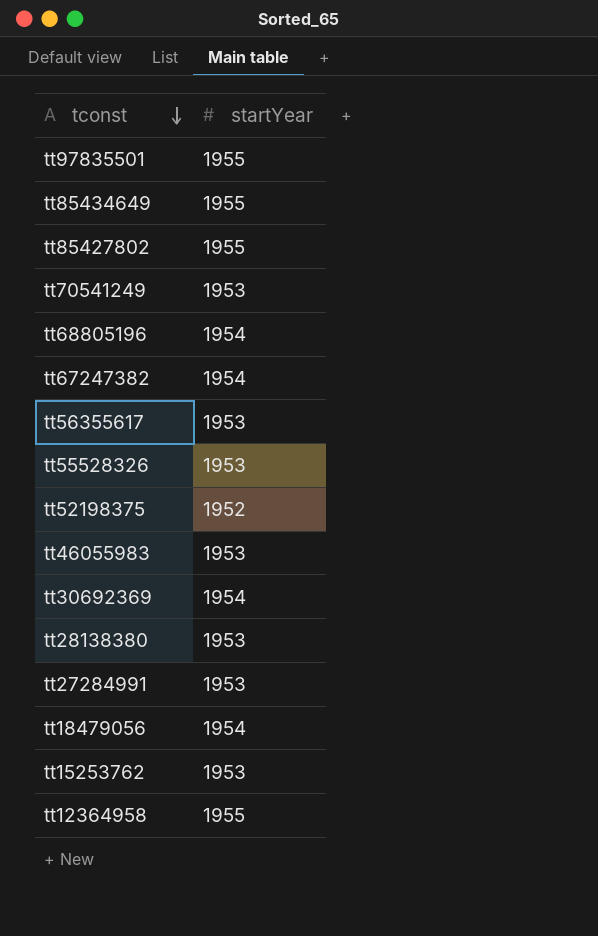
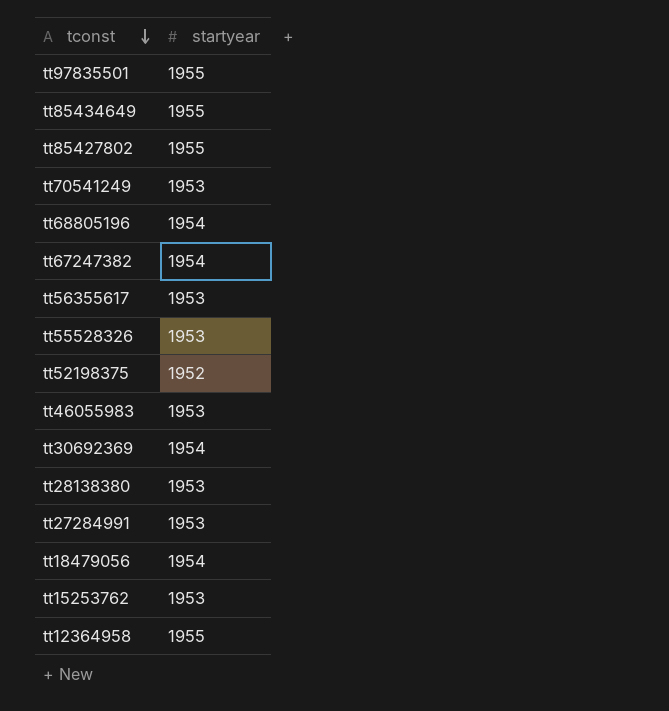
column name: startYear -> startyear

